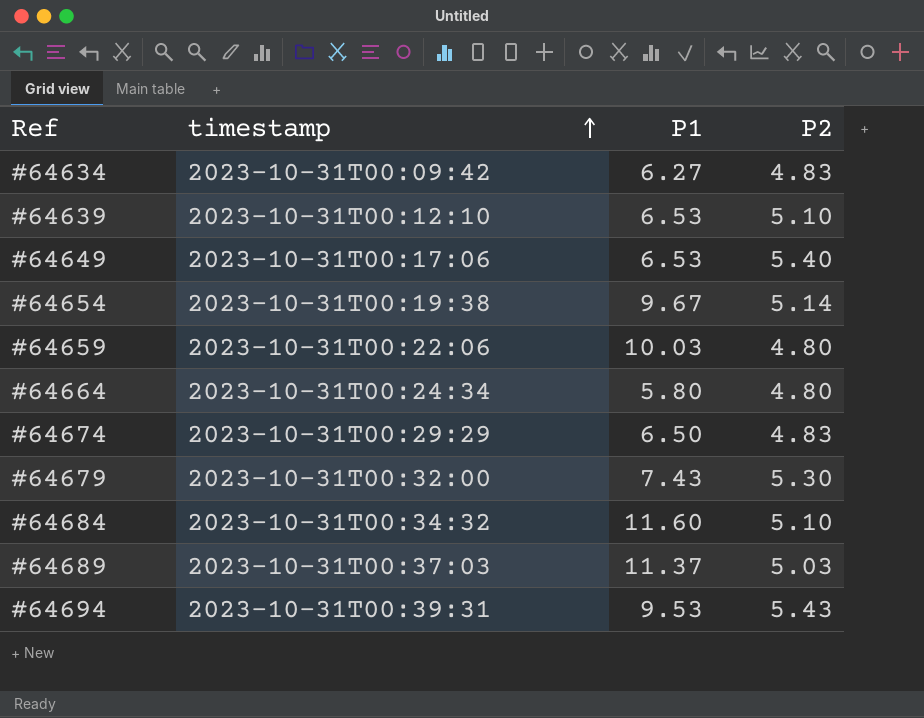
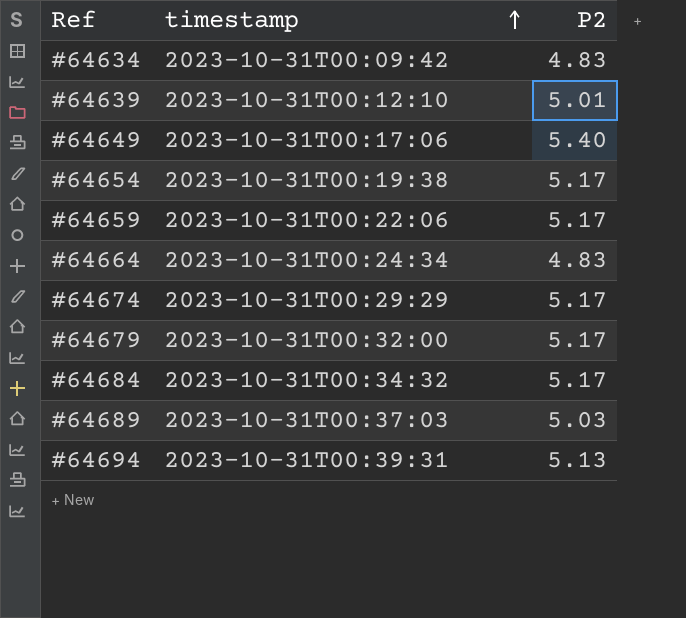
column P1 | position: 3 -> none
#64639 | P2: 5.10 -> 5.01
#64654 | P2: 5.14 -> 5.17
#64659 | P2: 4.80 -> 5.17
#64664 | P2: 4.80 -> 4.83
#64674 | P2: 4.83 -> 5.17
#64679 | P2: 5.30 -> 5.17
#64684 | P2: 5.10 -> 5.17
#64694 | P2: 5.43 -> 5.13

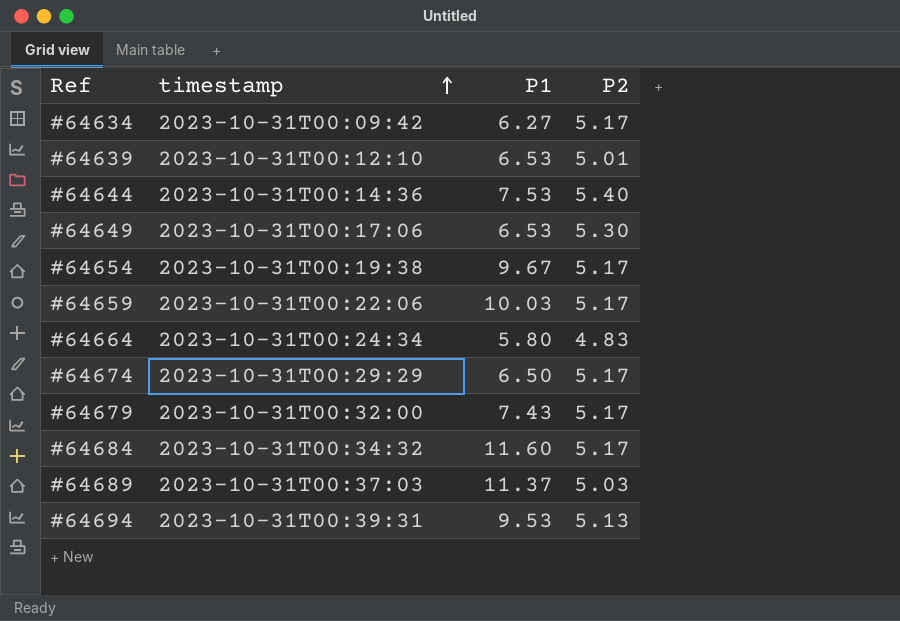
column P1 | position: none -> 3
#64634 | P2: 4.83 -> 5.17
row #64644: none -> 2023-10-31T00:14:36 | 7.53 | 5.40
#64649 | P2: 5.40 -> 5.30

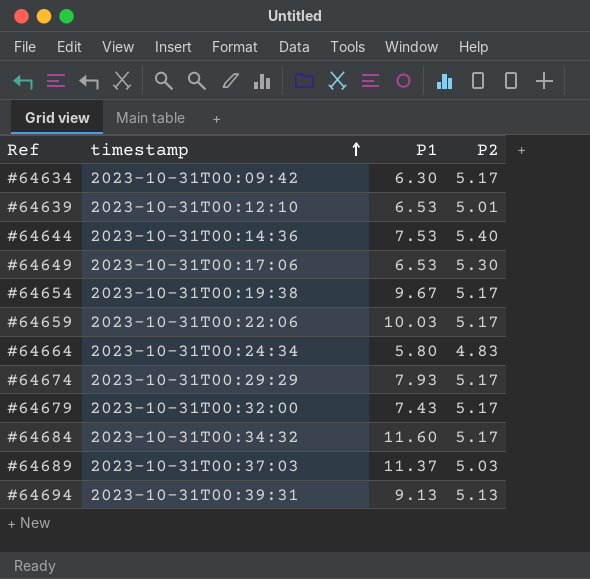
#64634 | P1: 6.27 -> 6.30
#64674 | P1: 6.50 -> 7.93
#64694 | P1: 9.53 -> 9.13

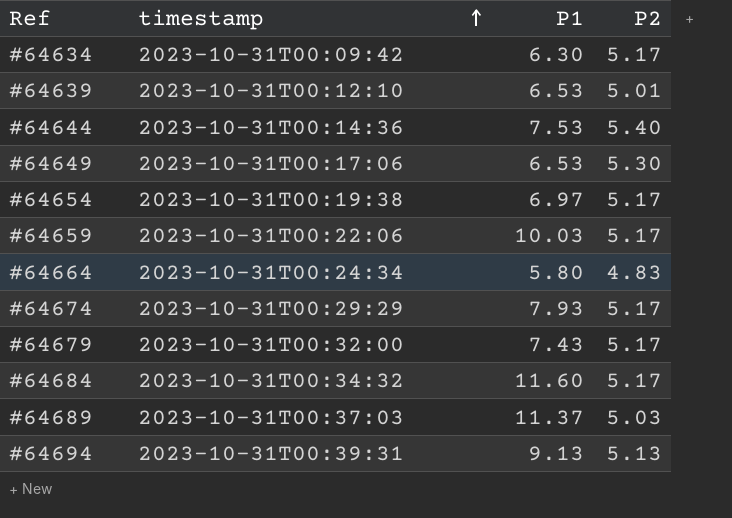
#64654 | P1: 9.67 -> 6.97

